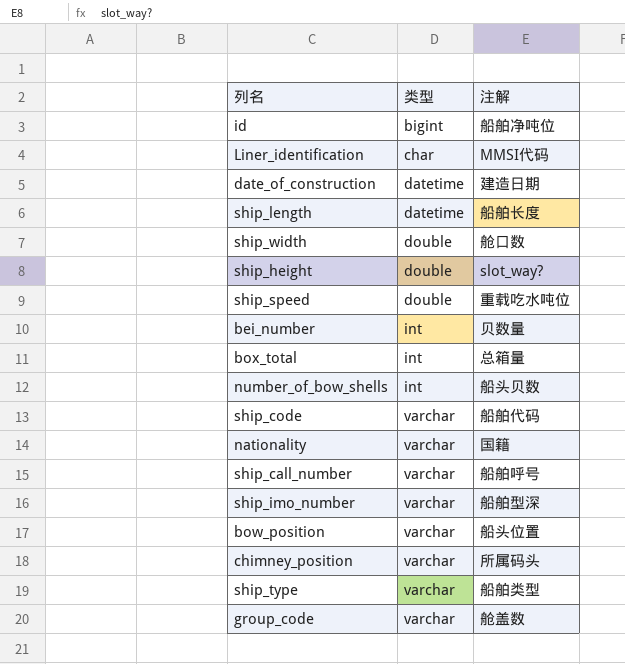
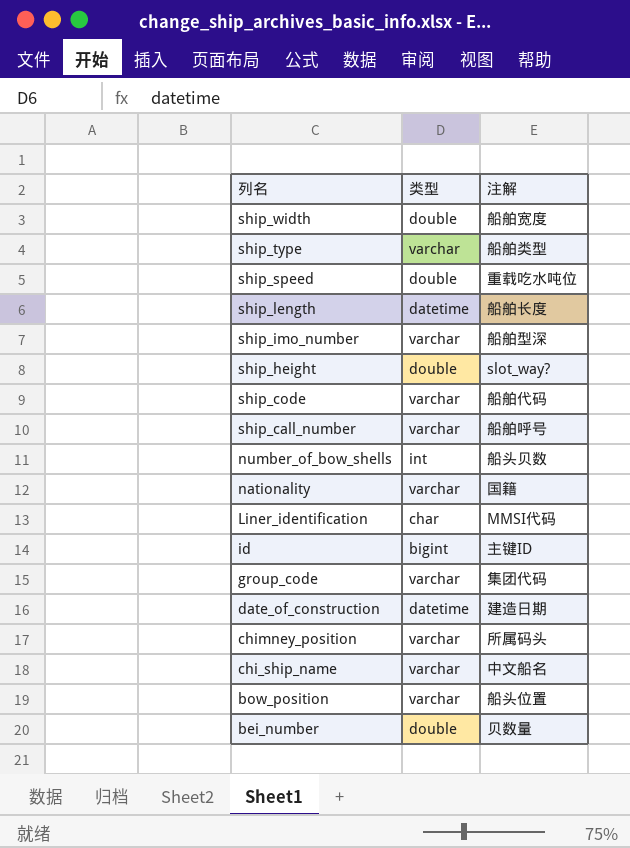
row order: 类型 ascending -> 列名 descending
row box_total: int | 总箱量 -> none
ship_width | 注解: 舱口数 -> 船舶宽度
id | 注解: 船舶净吨位 -> 主键ID
group_code | 注解: 舱盖数 -> 集团代码
row chi_ship_name: none -> varchar | 中文船名
bei_number | 类型: int -> double

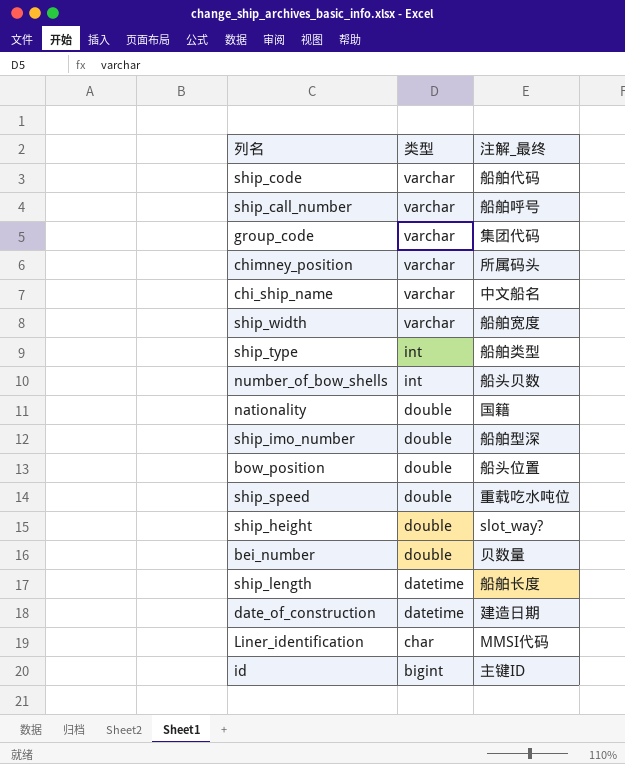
row order: 列名 descending -> 类型 descending
column name: 注解 -> 注解_最终
ship_width | 类型: double -> varchar
ship_type | 类型: varchar -> int
nationality | 类型: varchar -> double
ship_imo_number | 类型: varchar -> double
bow_position | 类型: varchar -> double

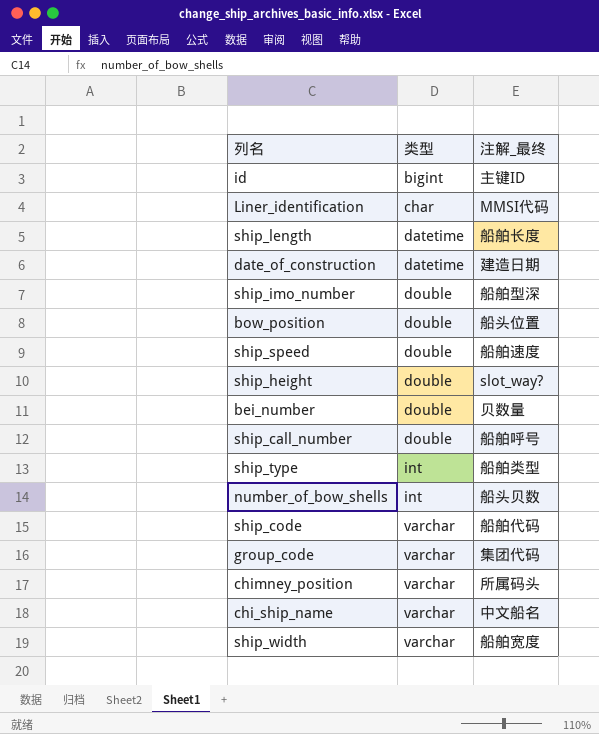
row order: 类型 descending -> 类型 ascending
row nationality: double | 国籍 -> none
ship_speed | 注解_最终: 重载吃水吨位 -> 船舶速度
ship_call_number | 类型: varchar -> double

